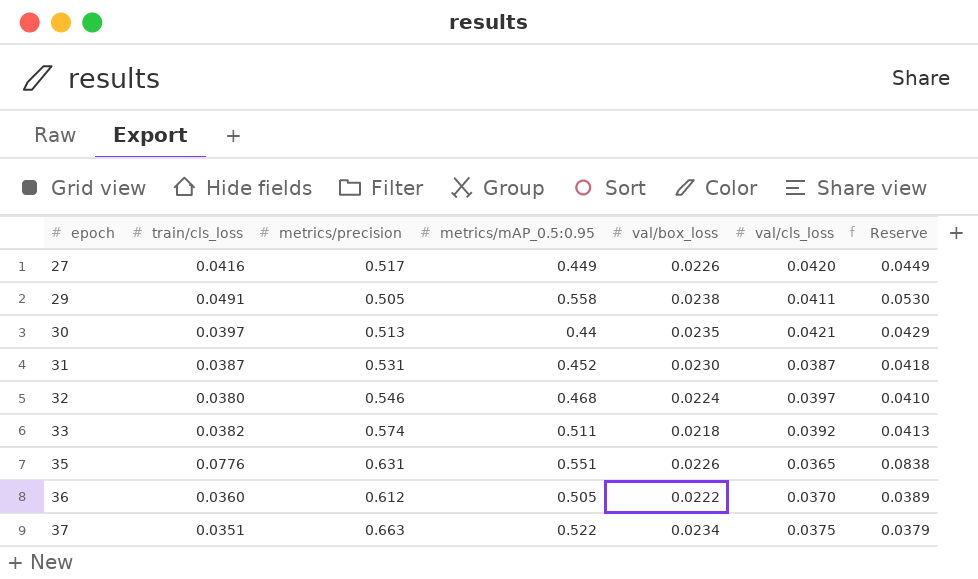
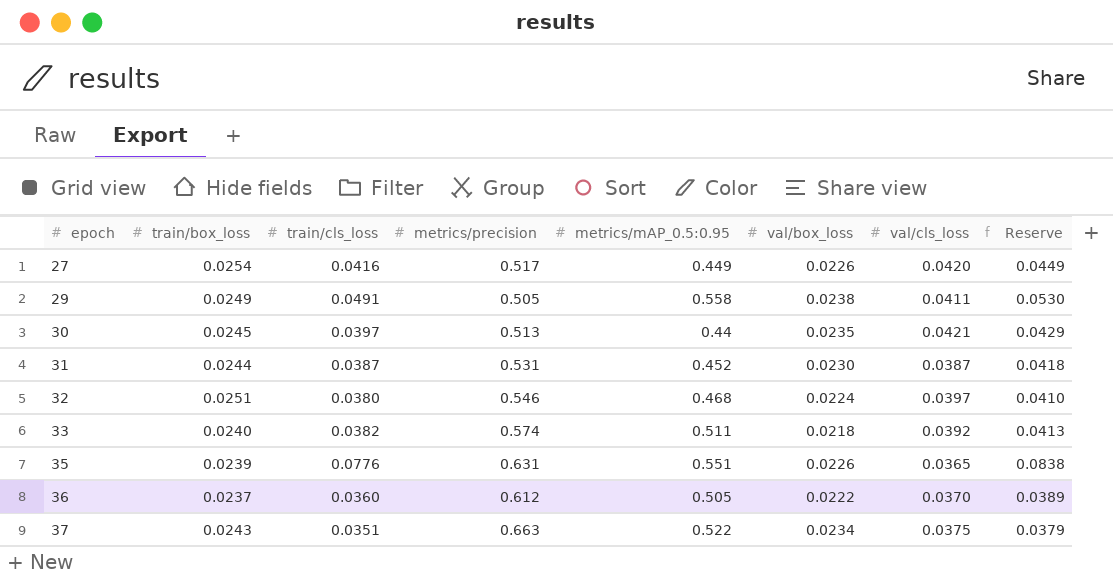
column train/box_loss | position: none -> 2

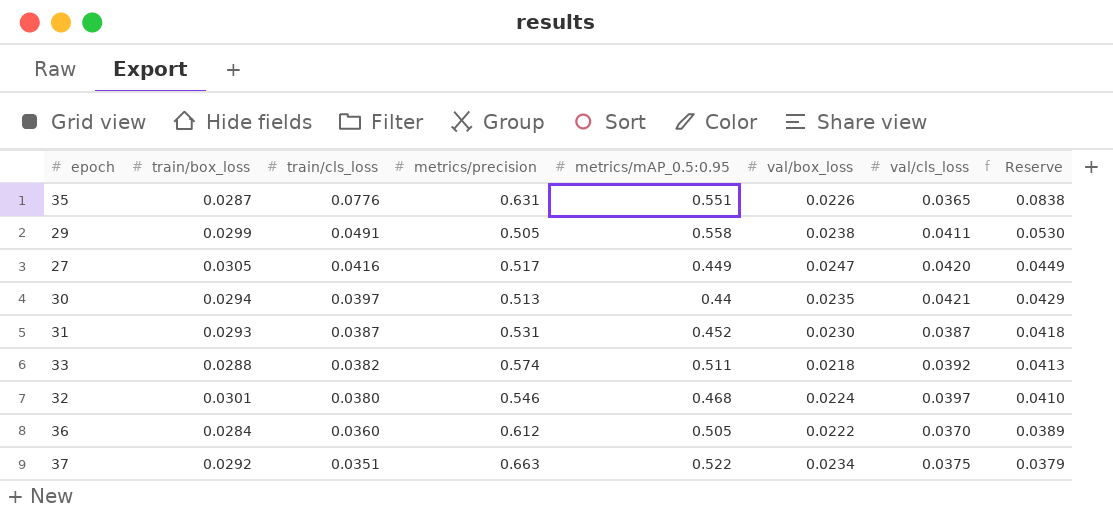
row order: epoch ascending -> train/cls_loss descending
35 | train/box_loss: 0.0239 -> 0.0287
29 | train/box_loss: 0.0249 -> 0.0299
27 | train/box_loss: 0.0254 -> 0.0305
27 | val/box_loss: 0.0226 -> 0.0247
30 | train/box_loss: 0.0245 -> 0.0294
31 | train/box_loss: 0.0244 -> 0.0293
33 | train/box_loss: 0.0240 -> 0.0288
32 | train/box_loss: 0.0251 -> 0.0301
36 | train/box_loss: 0.0237 -> 0.0284
37 | train/box_loss: 0.0243 -> 0.0292

